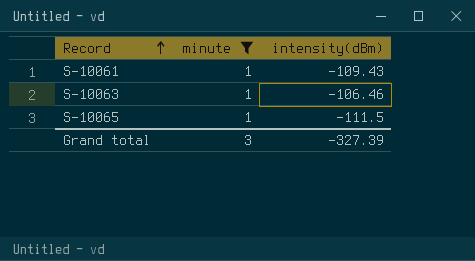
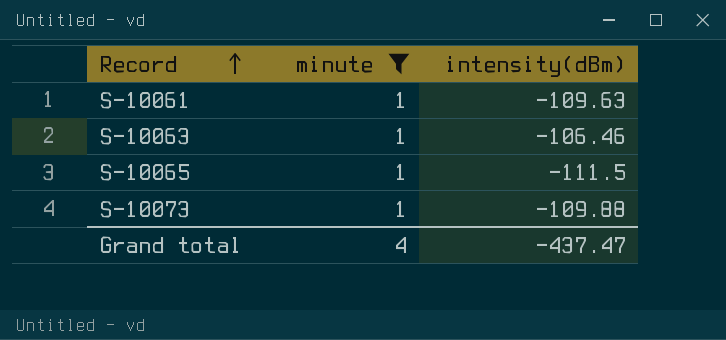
S-10061 | intensity(dBm): -109.43 -> -109.63
row S-10073: none -> 1 | -109.88
Grand total | minute: 3 -> 4
Grand total | intensity(dBm): -327.39 -> -437.47

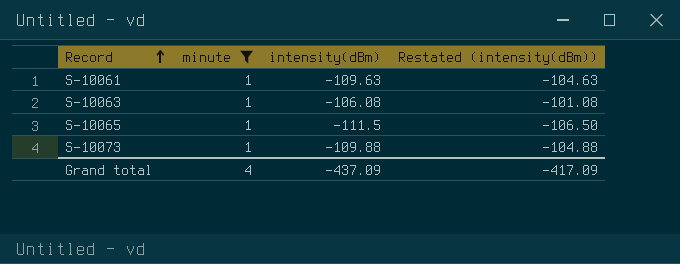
column Restated (intensity(dBm)) | formula: none -> [intensity(dBm)] + 5
S-10063 | intensity(dBm): -106.46 -> -106.08
Grand total | intensity(dBm): -437.47 -> -437.09

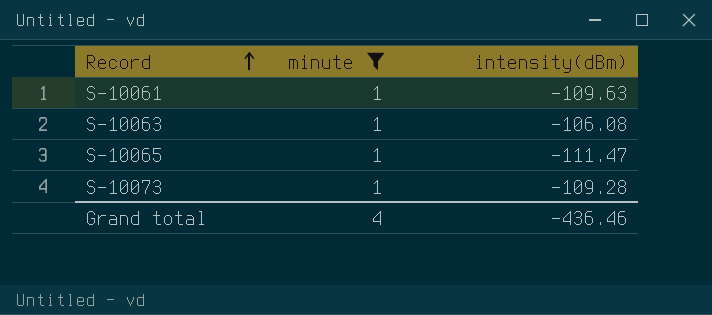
column Restated (intensity(dBm)) | formula: [intensity(dBm)] + 5 -> none
S-10065 | intensity(dBm): -111.5 -> -111.47
S-10073 | intensity(dBm): -109.88 -> -109.28
Grand total | intensity(dBm): -437.09 -> -436.46

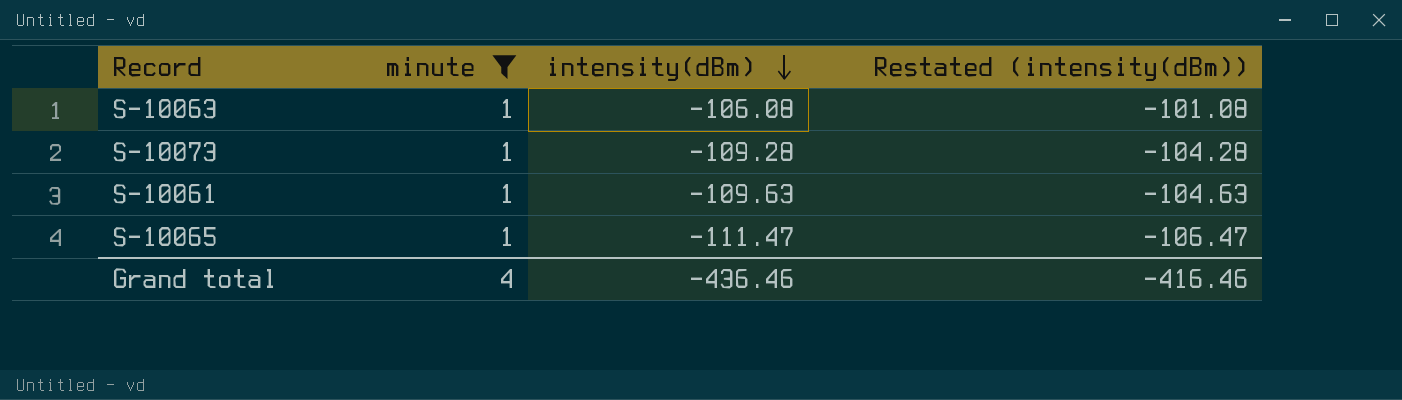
row order: Record ascending -> intensity(dBm) descending
column Restated (intensity(dBm)) | formula: none -> [intensity(dBm)] + 5

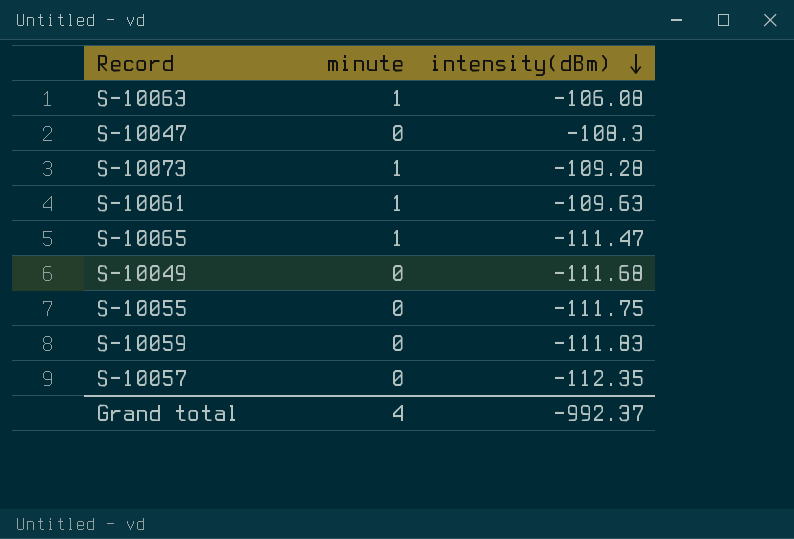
filter: minute = 1 -> none
column Restated (intensity(dBm)) | formula: [intensity(dBm)] + 5 -> none
Grand total | intensity(dBm): -436.46 -> -992.37

